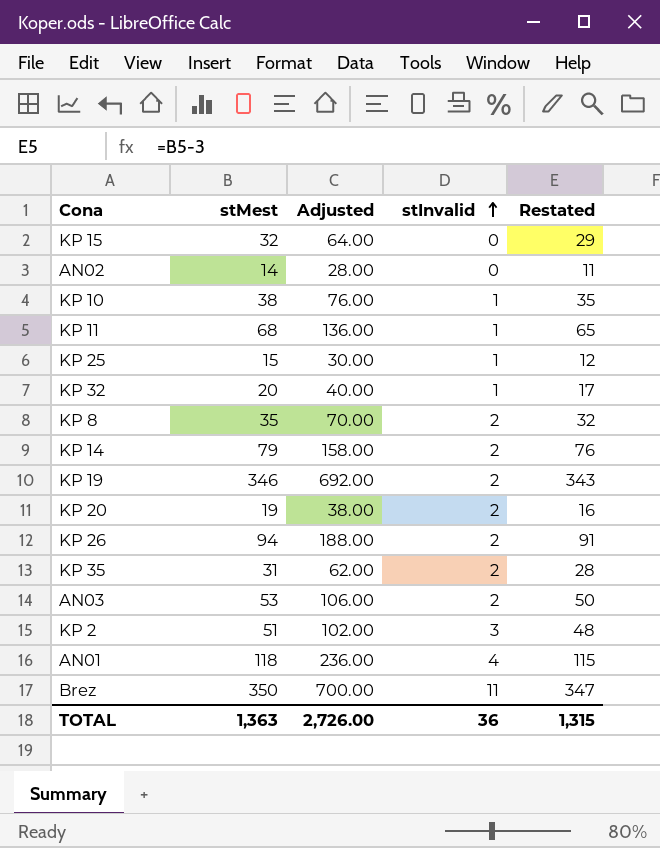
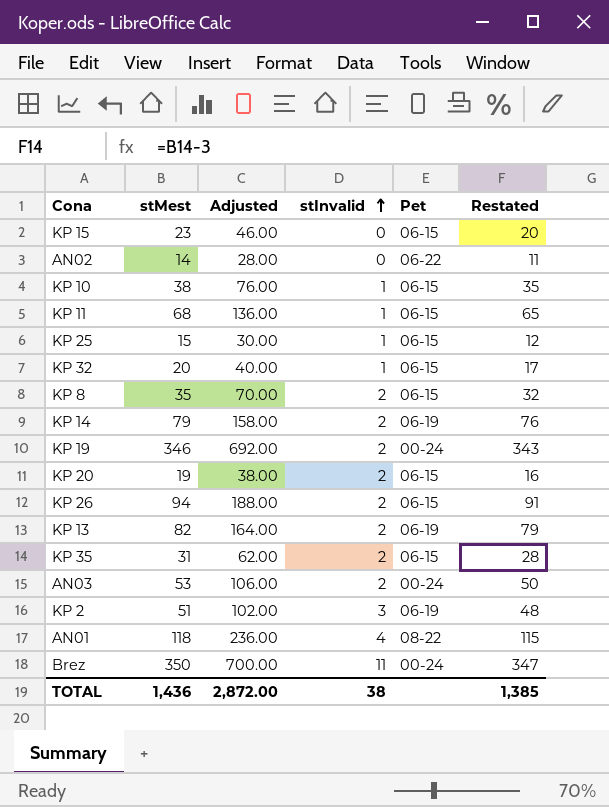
column Pet | position: none -> 5
KP 15 | stMest: 32 -> 23
KP 15 | Adjusted: 64.00 -> 46.00
KP 15 | Restated: 29 -> 20
row KP 13: none -> 82 | 164.00 | 2 | 06-19 | 79
TOTAL | stMest: 1,363 -> 1,436
TOTAL | Adjusted: 2,726.00 -> 2,872.00
TOTAL | stInvalid: 36 -> 38
TOTAL | Restated: 1,315 -> 1,385

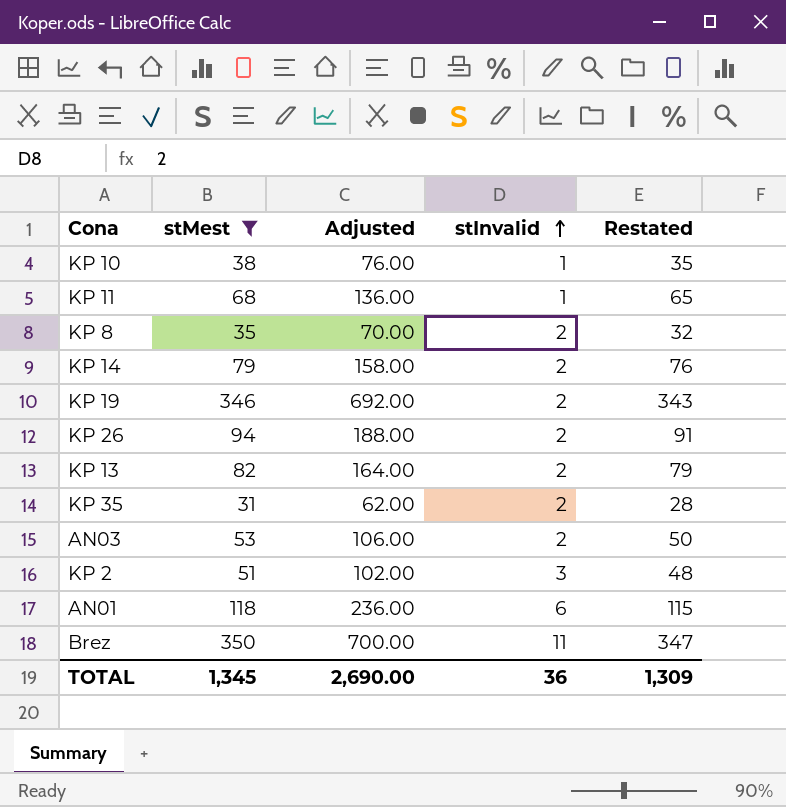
filter: none -> stMest >= 31
column Pet | position: 5 -> none
AN01 | stInvalid: 4 -> 6
TOTAL | stMest: 1,436 -> 1,345
TOTAL | Adjusted: 2,872.00 -> 2,690.00
TOTAL | stInvalid: 38 -> 36
TOTAL | Restated: 1,385 -> 1,309

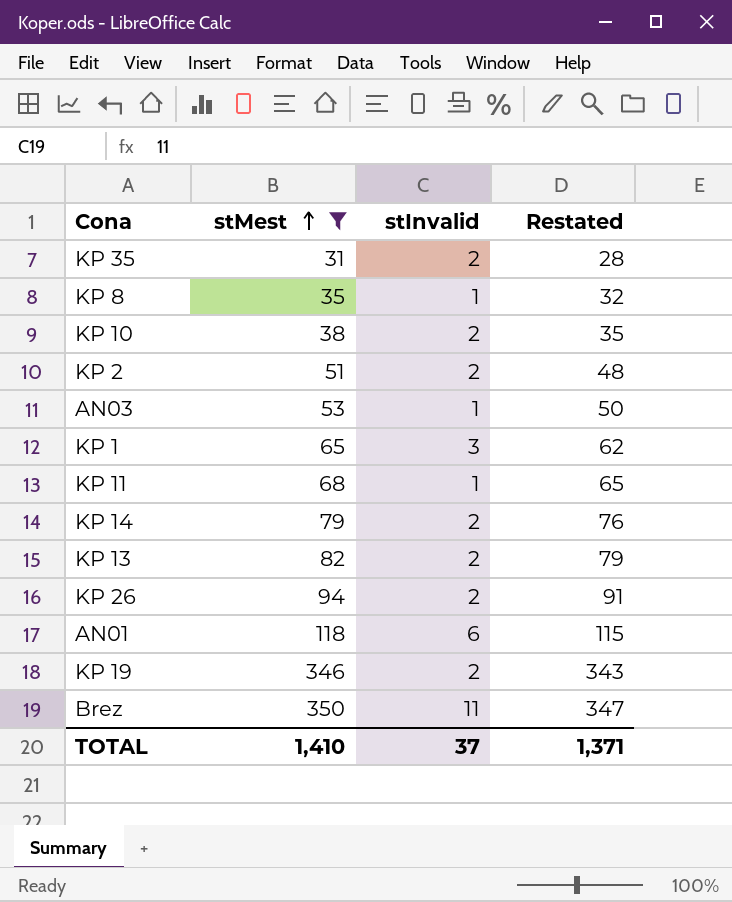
row order: stInvalid ascending -> stMest ascending
column Adjusted | formula: [stMest] * 2 -> none
KP 8 | stInvalid: 2 -> 1
KP 10 | stInvalid: 1 -> 2
KP 2 | stInvalid: 3 -> 2
AN03 | stInvalid: 2 -> 1
row KP 1: none -> 65 | 3 | 62
TOTAL | stMest: 1,345 -> 1,410
TOTAL | stInvalid: 36 -> 37
TOTAL | Restated: 1,309 -> 1,371

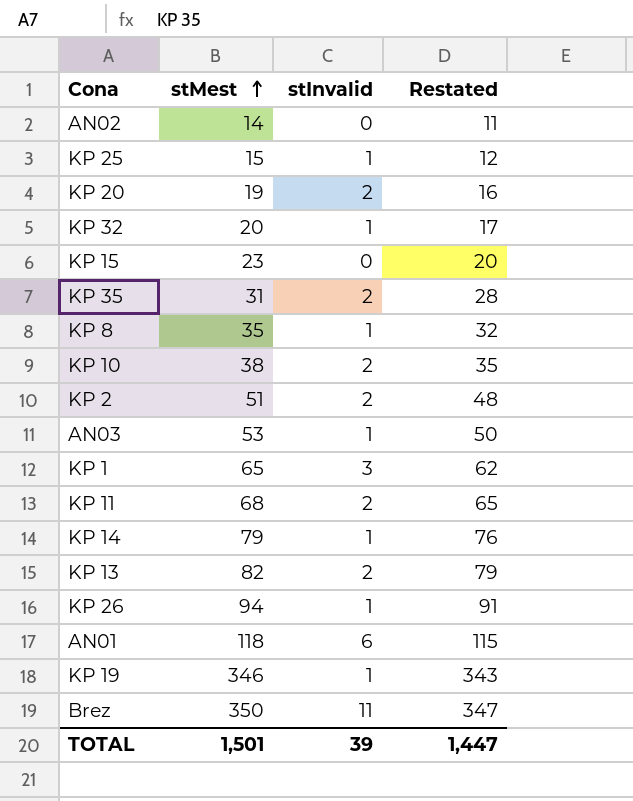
filter: stMest >= 31 -> none
KP 11 | stInvalid: 1 -> 2
KP 14 | stInvalid: 2 -> 1
KP 26 | stInvalid: 2 -> 1
KP 19 | stInvalid: 2 -> 1
TOTAL | stMest: 1,410 -> 1,501
TOTAL | stInvalid: 37 -> 39
TOTAL | Restated: 1,371 -> 1,447

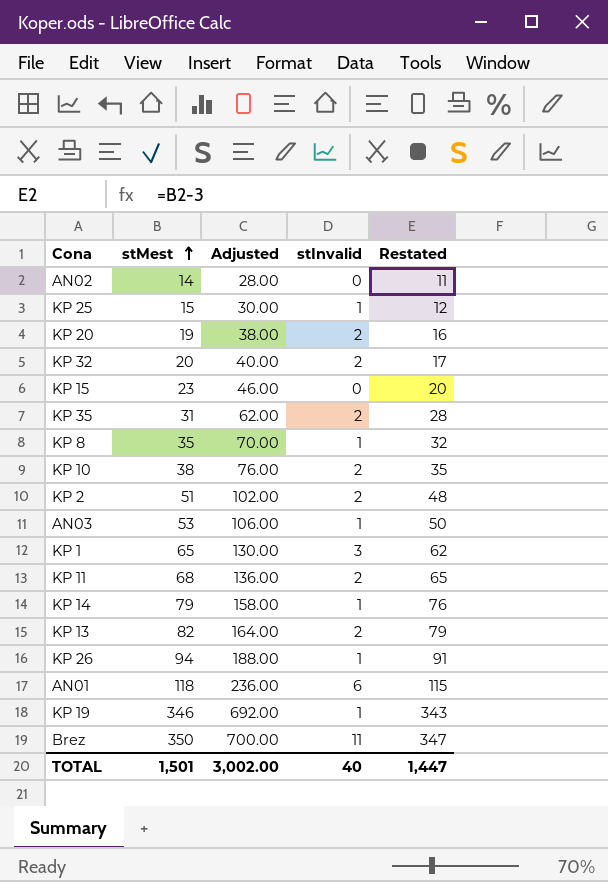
column Adjusted | formula: none -> [stMest] * 2
KP 32 | stInvalid: 1 -> 2
TOTAL | stInvalid: 39 -> 40

